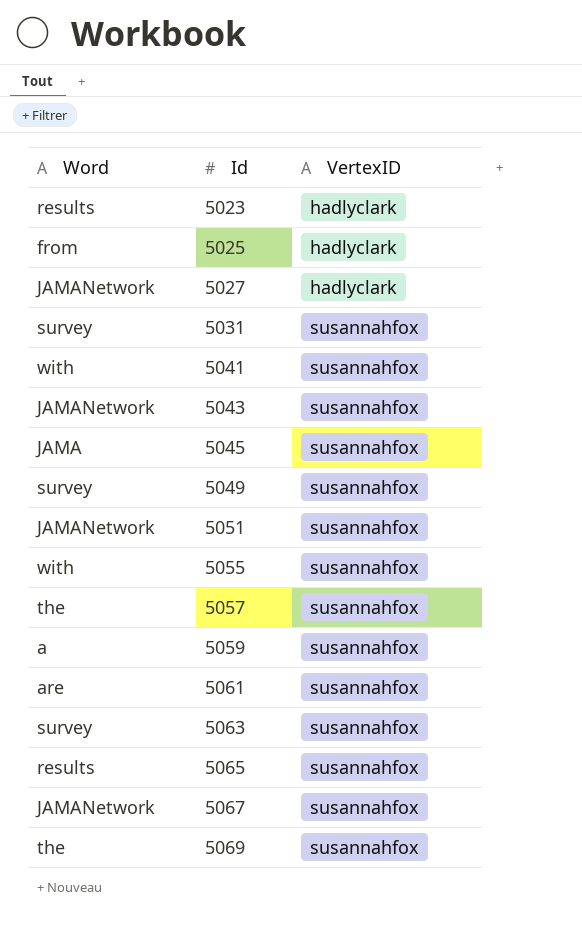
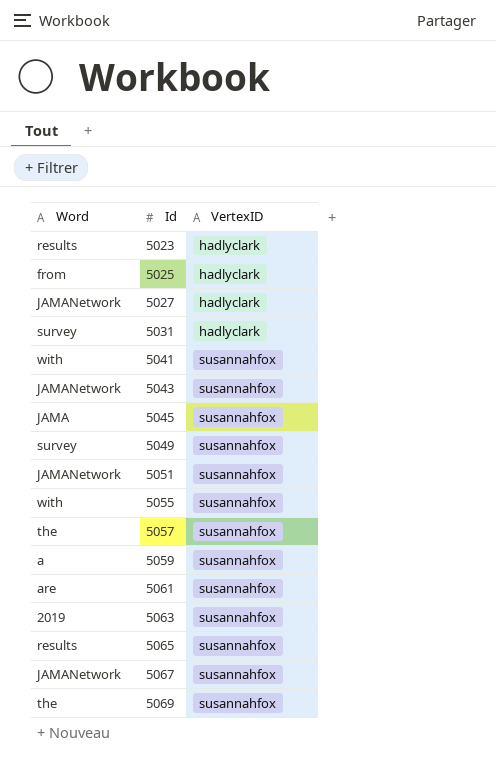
5031 | VertexID: susannahfox -> hadlyclark
5063 | Word: survey -> 2019

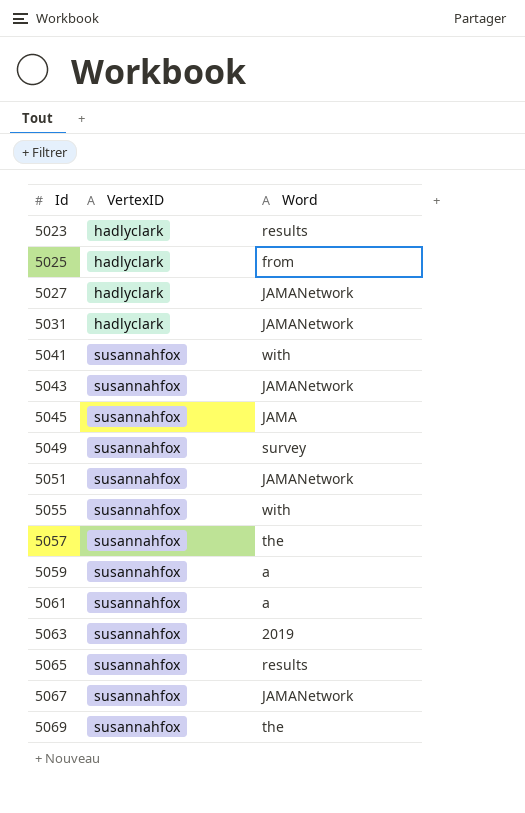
column Word | position: 1 -> 3
5031 | Word: survey -> JAMANetwork
5061 | Word: are -> a

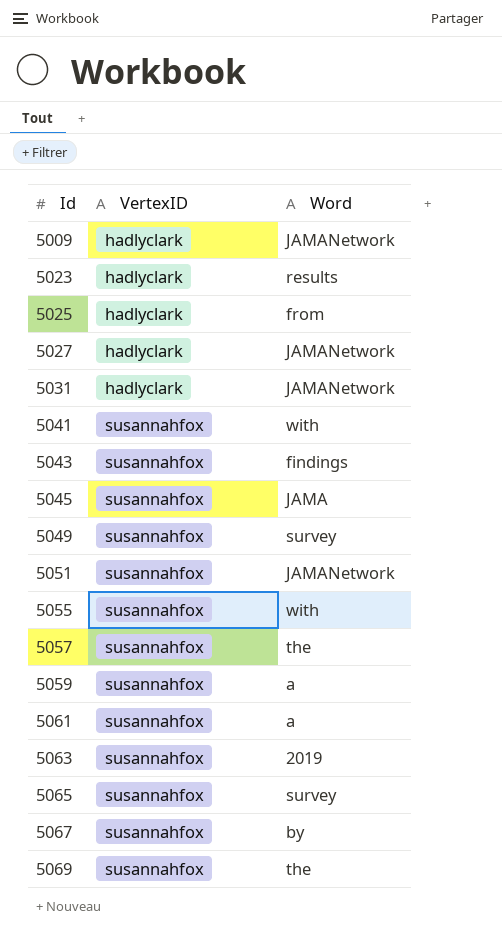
row 5009: none -> hadlyclark | JAMANetwork
5043 | Word: JAMANetwork -> findings
5065 | Word: results -> survey
5067 | Word: JAMANetwork -> by

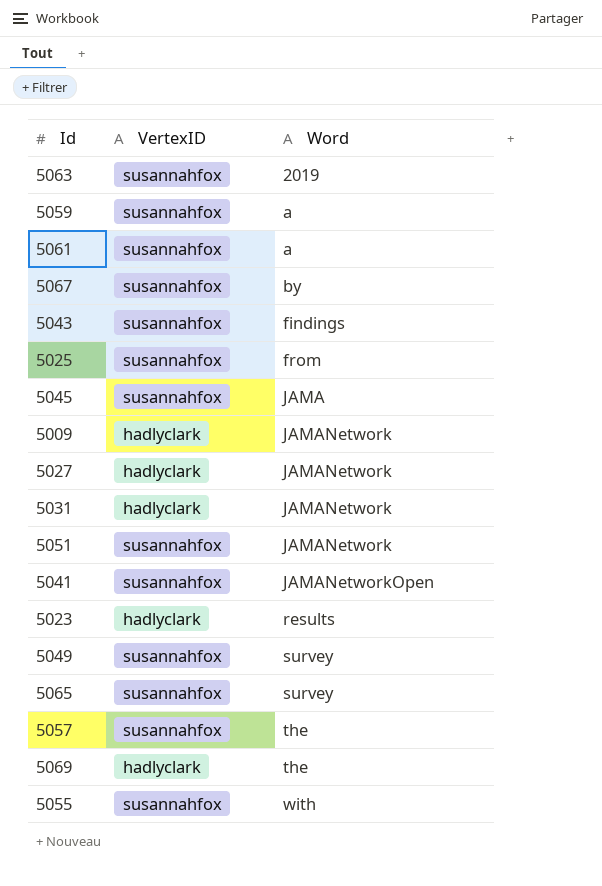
row order: Id ascending -> Word ascending
5025 | VertexID: hadlyclark -> susannahfox
5041 | Word: with -> JAMANetworkOpen
5069 | VertexID: susannahfox -> hadlyclark

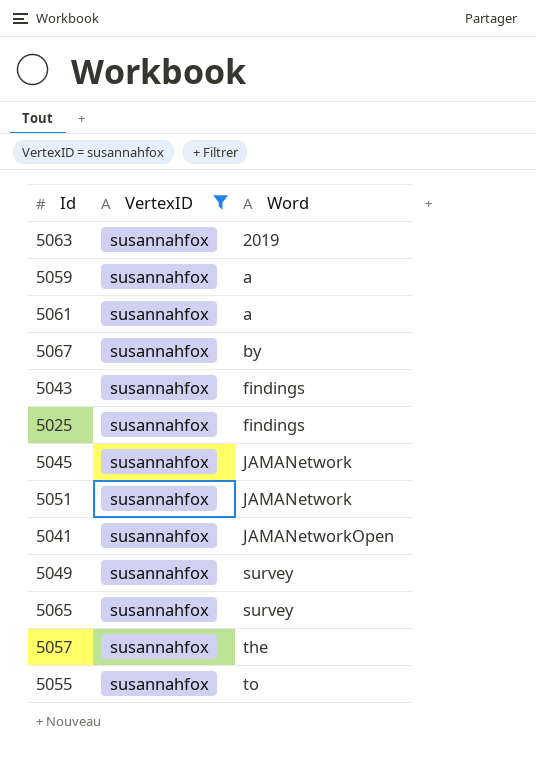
filter: none -> VertexID = susannahfox
5025 | Word: from -> findings
5045 | Word: JAMA -> JAMANetwork
5055 | Word: with -> to

